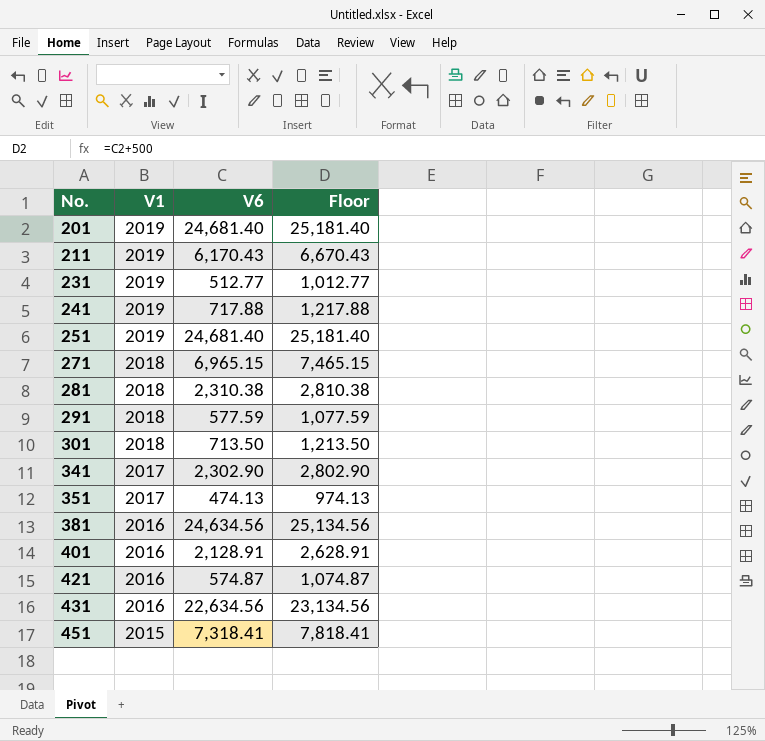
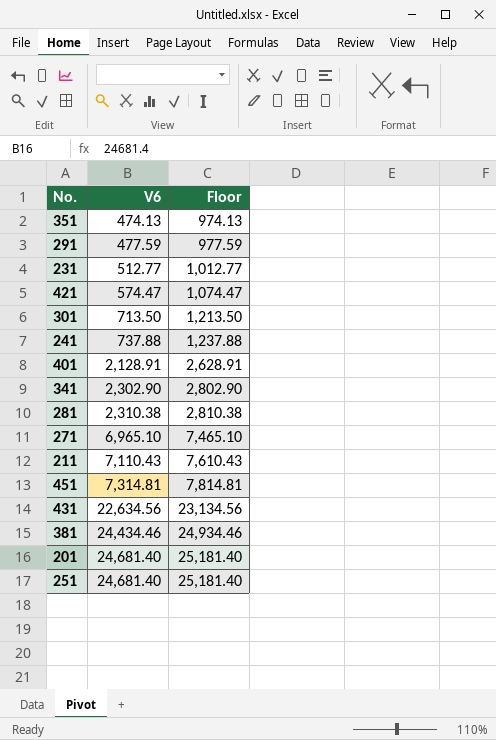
row order: No. ascending -> V6 ascending
column V1 | position: 2 -> none
291 | V6: 577.59 -> 477.59
291 | Floor: 1,077.59 -> 977.59
421 | V6: 574.87 -> 574.47
421 | Floor: 1,074.87 -> 1,074.47
241 | V6: 717.88 -> 737.88
241 | Floor: 1,217.88 -> 1,237.88
271 | V6: 6,965.15 -> 6,965.10
271 | Floor: 7,465.15 -> 7,465.10
211 | V6: 6,170.43 -> 7,110.43
211 | Floor: 6,670.43 -> 7,610.43
451 | V6: 7,318.41 -> 7,314.81
451 | Floor: 7,818.41 -> 7,814.81
381 | V6: 24,634.56 -> 24,434.46
381 | Floor: 25,134.56 -> 24,934.46

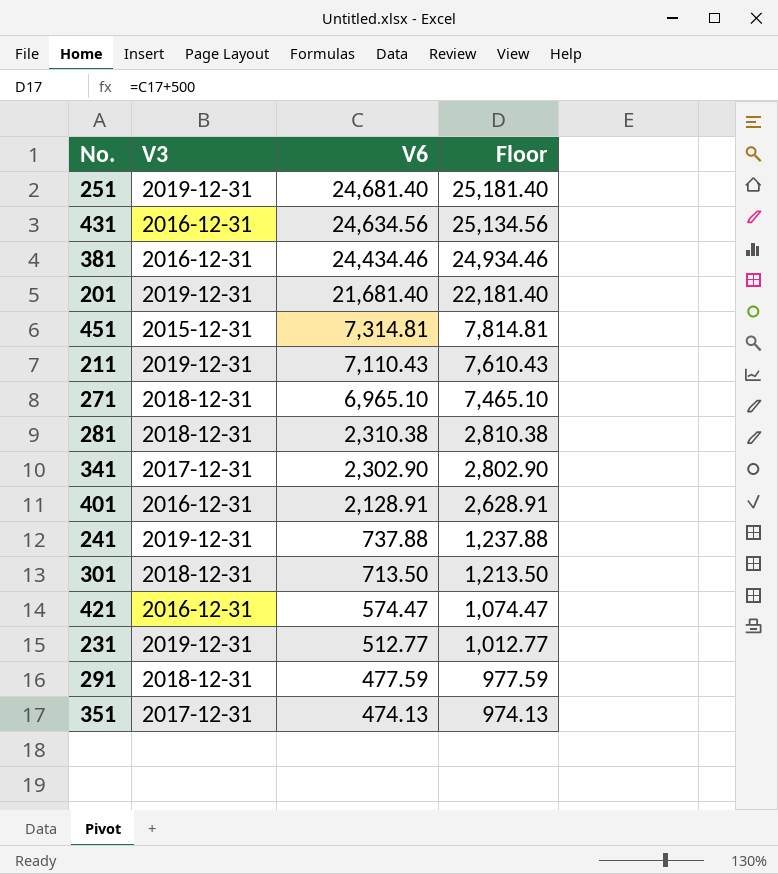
row order: V6 ascending -> V6 descending
column V3 | position: none -> 2
431 | V6: 22,634.56 -> 24,634.56
431 | Floor: 23,134.56 -> 25,134.56
201 | V6: 24,681.40 -> 21,681.40
201 | Floor: 25,181.40 -> 22,181.40

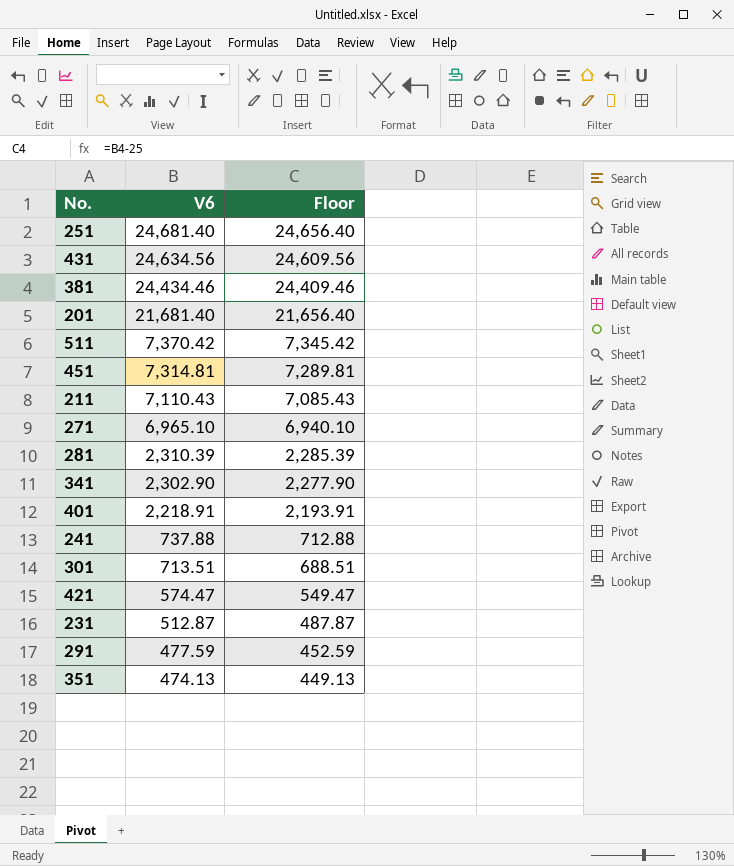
column V3 | position: 2 -> none
column Floor | formula: [V6] + 500 -> [V6] - 25
row 511: none -> 7,370.42 | 7,345.42
281 | V6: 2,310.38 -> 2,310.39
401 | V6: 2,128.91 -> 2,218.91
301 | V6: 713.50 -> 713.51
231 | V6: 512.77 -> 512.87

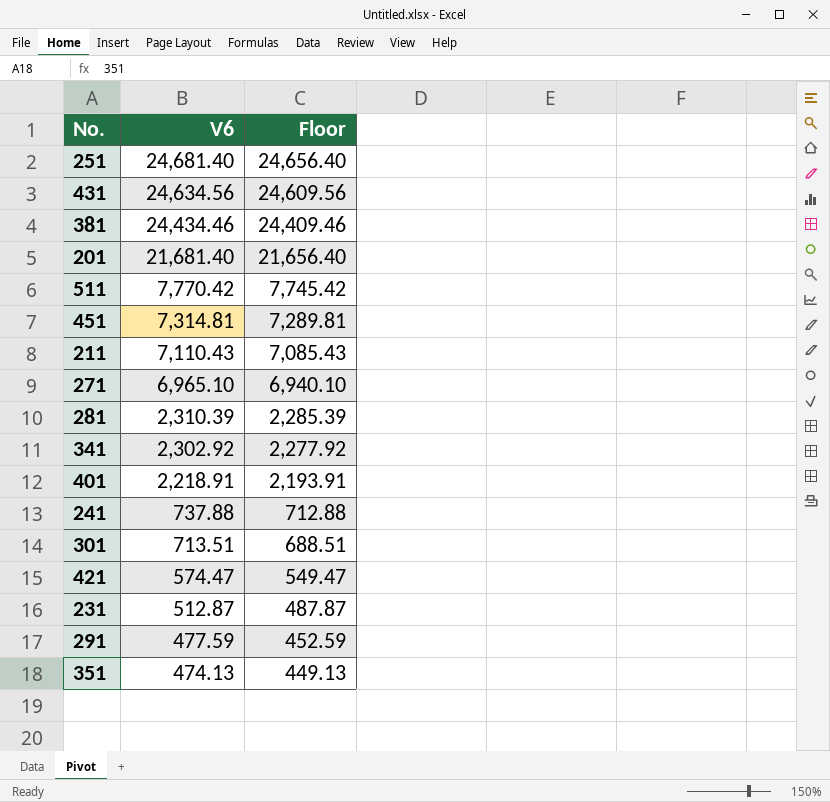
511 | V6: 7,370.42 -> 7,770.42
511 | Floor: 7,345.42 -> 7,745.42
341 | V6: 2,302.90 -> 2,302.92
341 | Floor: 2,277.90 -> 2,277.92

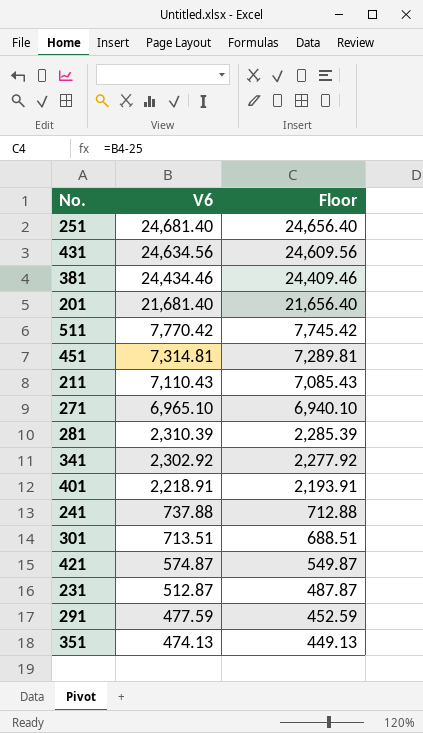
421 | V6: 574.47 -> 574.87
421 | Floor: 549.47 -> 549.87

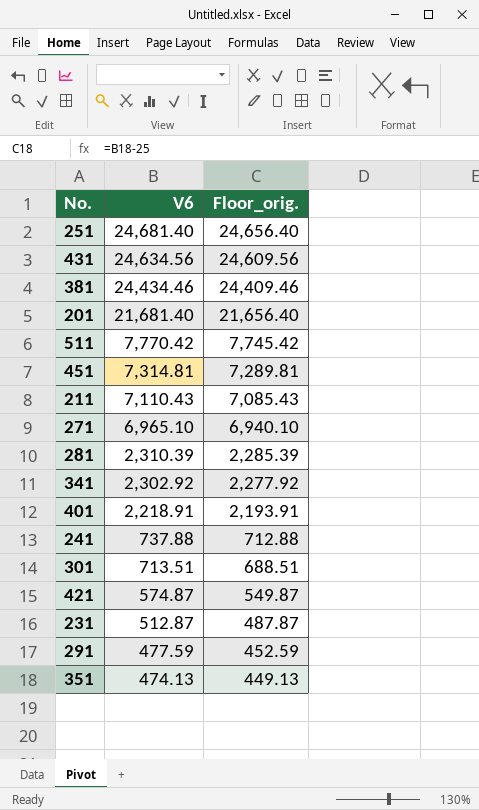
column name: Floor -> Floor_orig.

